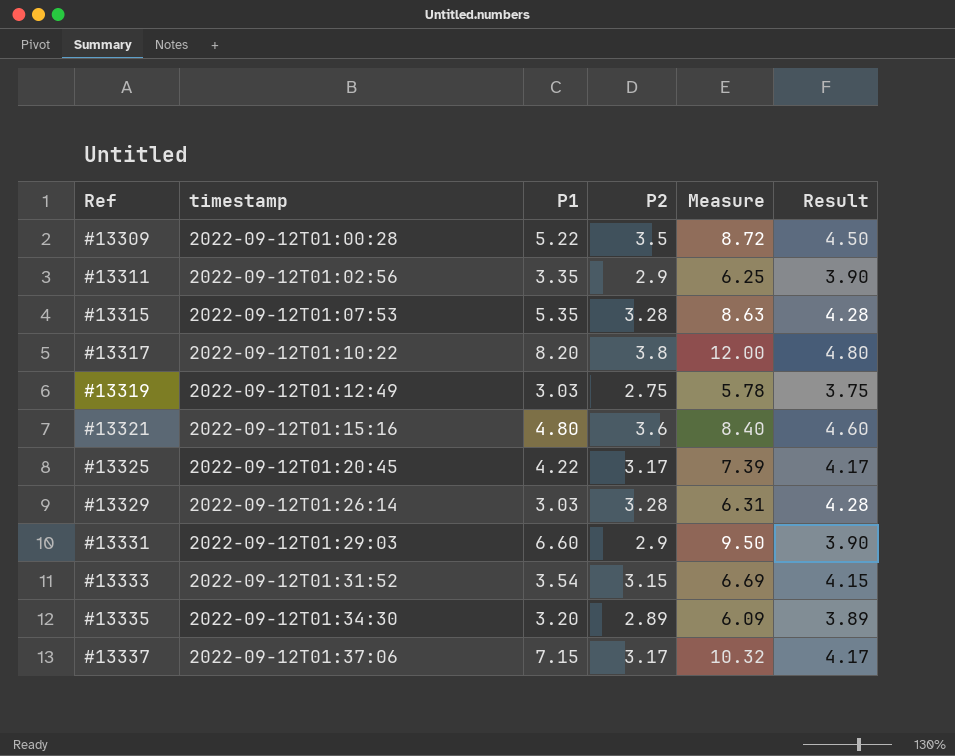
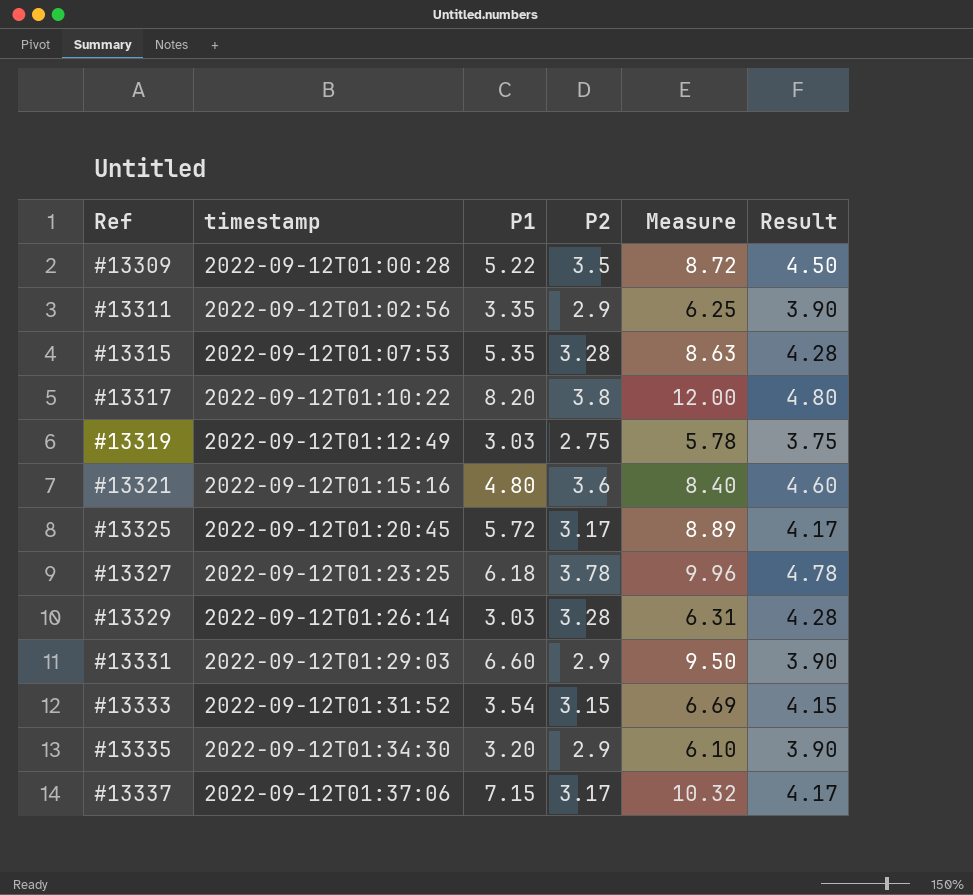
#13325 | P1: 4.22 -> 5.72
#13325 | Measure: 7.39 -> 8.89
row #13327: none -> 2022-09-12T01:23:25 | 6.18 | 3.78 | 9.96 | 4.78
#13335 | P2: 2.89 -> 2.9
#13335 | Measure: 6.09 -> 6.10
#13335 | Result: 3.89 -> 3.90

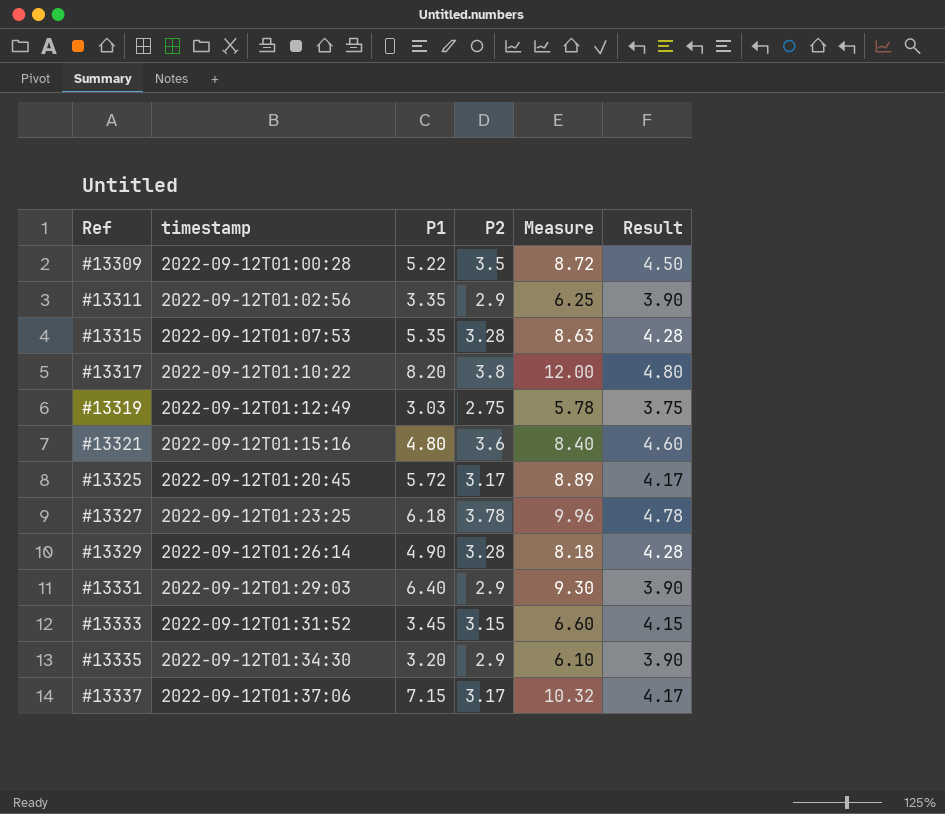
#13329 | P1: 3.03 -> 4.90
#13329 | Measure: 6.31 -> 8.18
#13331 | P1: 6.60 -> 6.40
#13331 | Measure: 9.50 -> 9.30
#13333 | P1: 3.54 -> 3.45
#13333 | Measure: 6.69 -> 6.60

